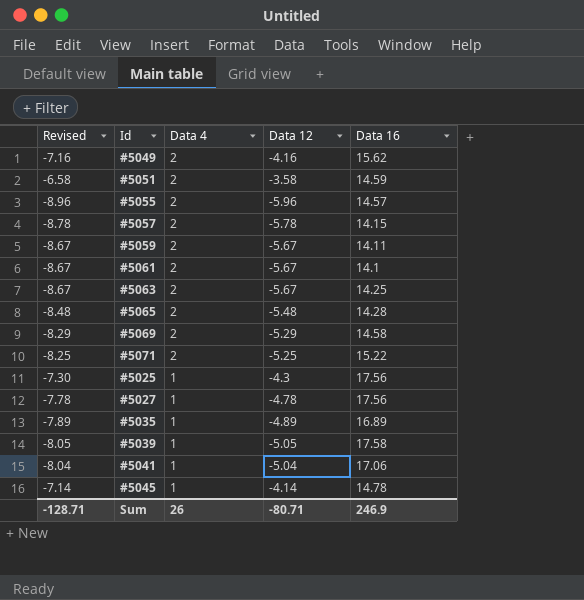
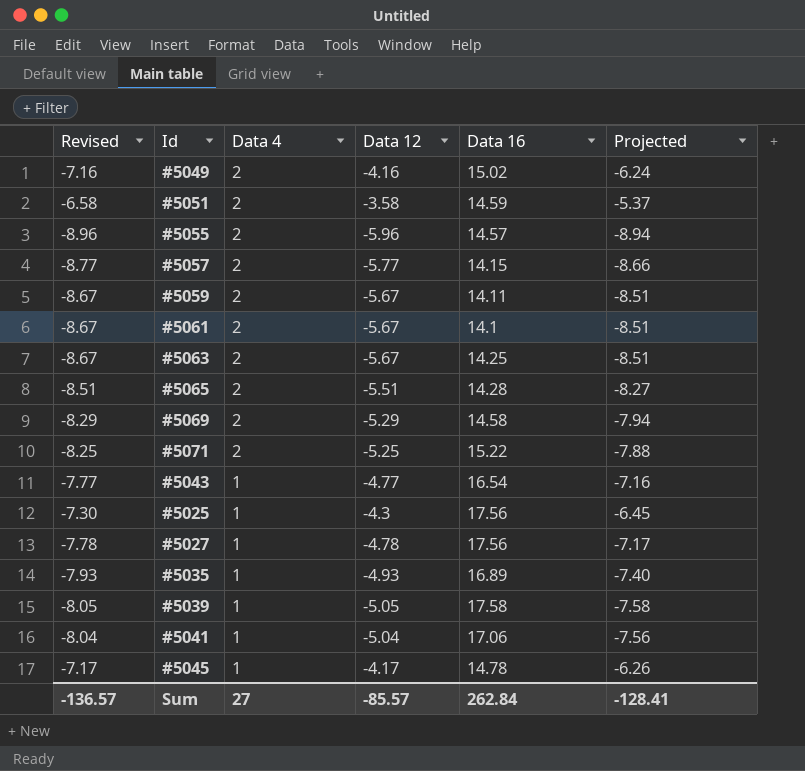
column Projected | formula: none -> [Data 12] * 1.5
#5049 | Data 16: 15.62 -> 15.02
#5057 | Revised: -8.78 -> -8.77
#5057 | Data 12: -5.78 -> -5.77
#5065 | Revised: -8.48 -> -8.51
#5065 | Data 12: -5.48 -> -5.51
row #5043: none -> -7.77 | 1 | -4.77 | 16.54 | -7.16
#5035 | Revised: -7.89 -> -7.93
#5035 | Data 12: -4.89 -> -4.93
#5045 | Revised: -7.14 -> -7.17
#5045 | Data 12: -4.14 -> -4.17
Sum | Revised: -128.71 -> -136.57
Sum | Data 4: 26 -> 27
Sum | Data 12: -80.71 -> -85.57
Sum | Data 16: 246.9 -> 262.84

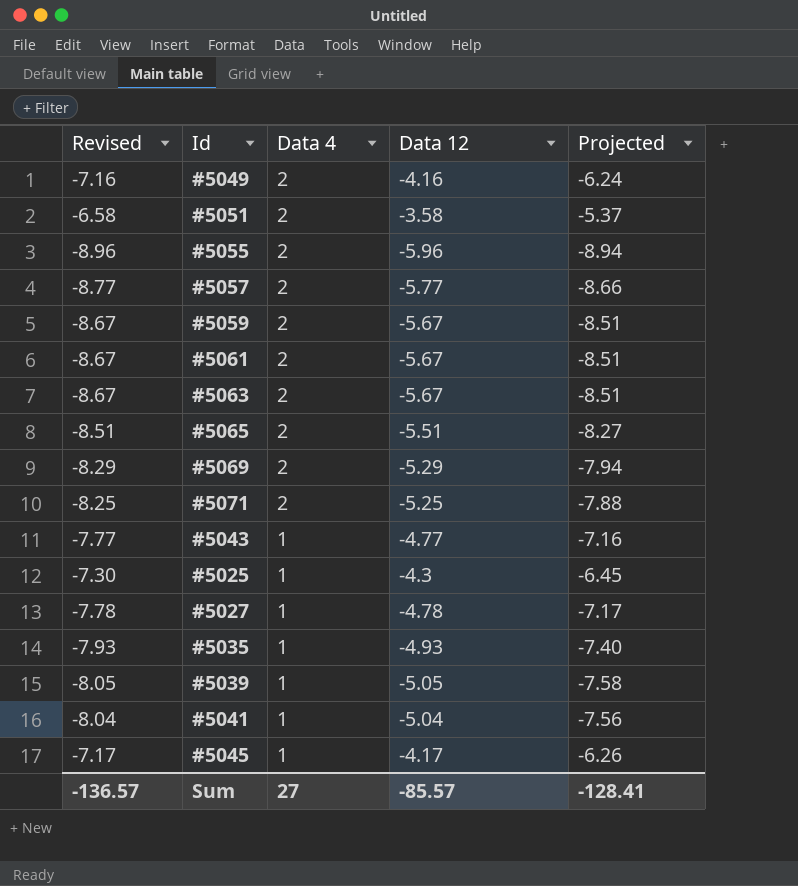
column Data 16 | position: 5 -> none

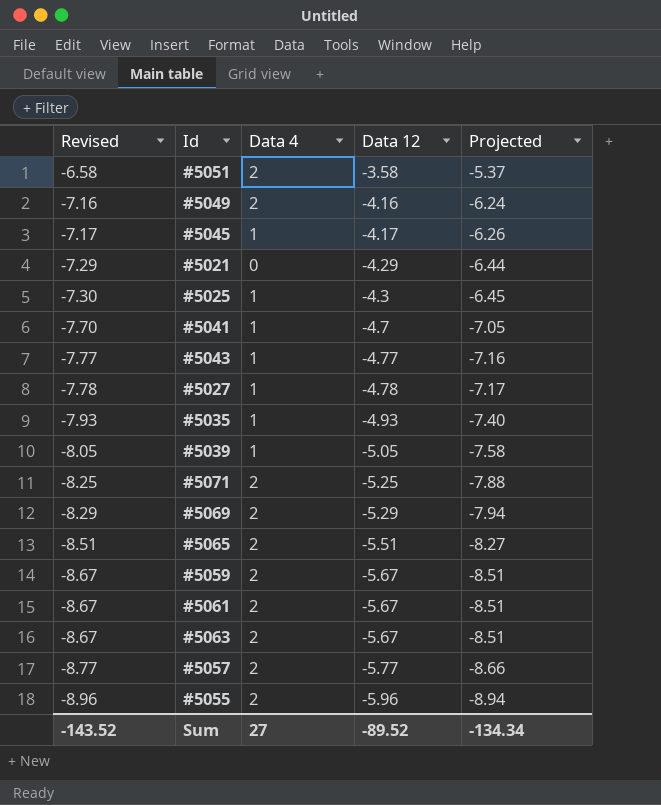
row order: Data 4 descending -> Revised descending
row #5021: none -> -7.29 | 0 | -4.29 | -6.44
#5041 | Revised: -8.04 -> -7.70
#5041 | Data 12: -5.04 -> -4.7
#5041 | Projected: -7.56 -> -7.05
Sum | Revised: -136.57 -> -143.52
Sum | Data 12: -85.57 -> -89.52
Sum | Projected: -128.41 -> -134.34

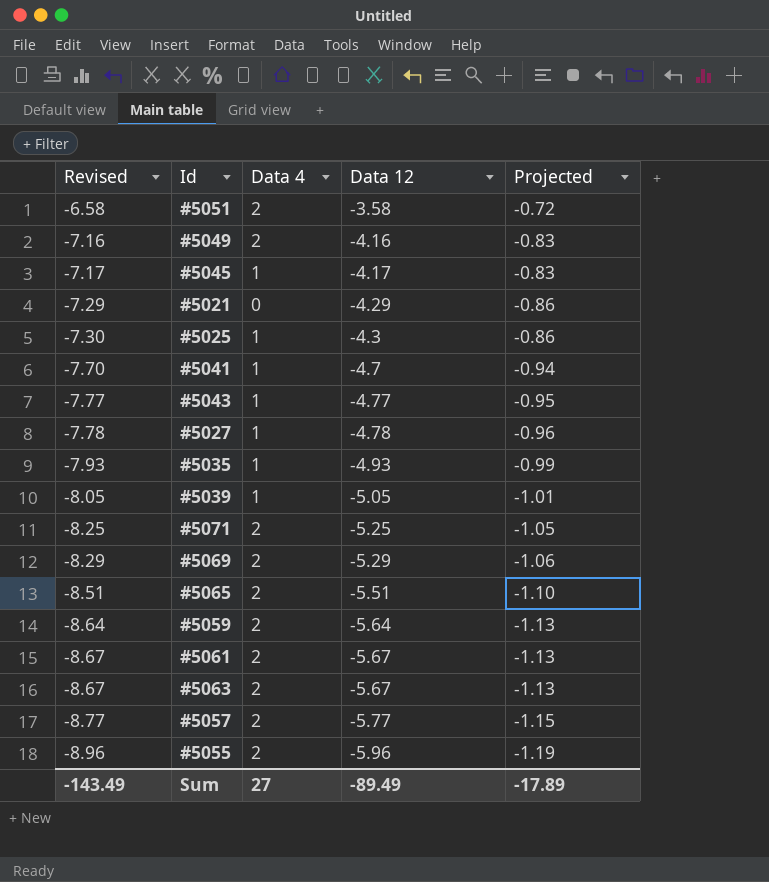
column Projected | formula: [Data 12] * 1.5 -> [Data 12] * 0.2
#5059 | Revised: -8.67 -> -8.64
#5059 | Data 12: -5.67 -> -5.64
Sum | Revised: -143.52 -> -143.49
Sum | Data 12: -89.52 -> -89.49
Sum | Projected: -134.34 -> -17.89

